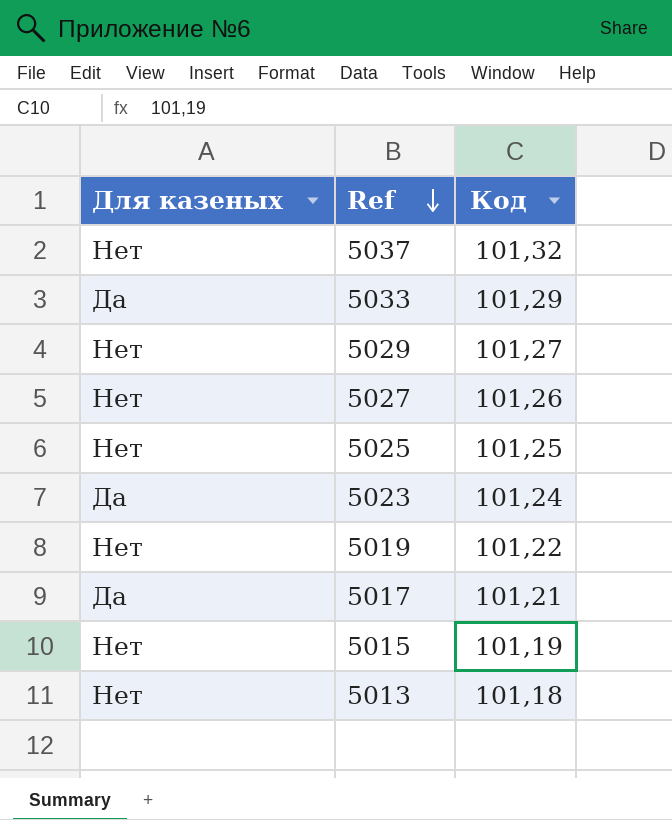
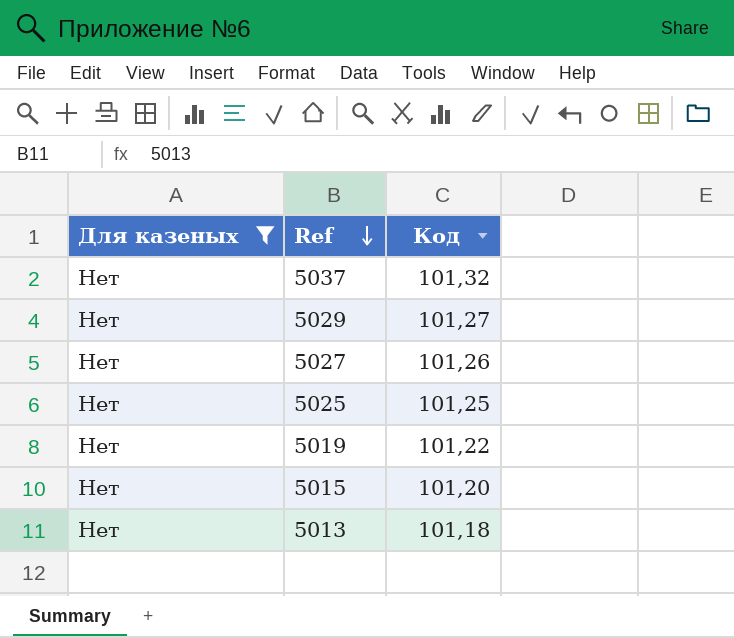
filter: none -> Для казеных = Нет
5015 | Код: 101,19 -> 101,20

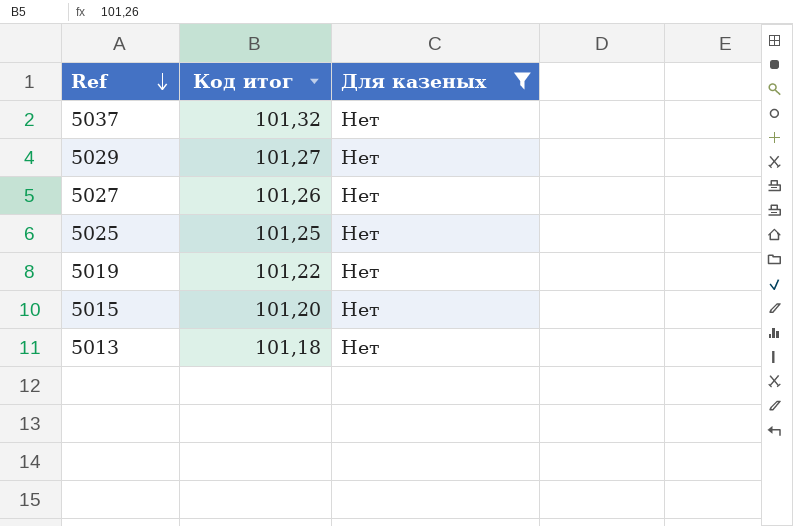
column name: Код -> Код итог
column Для казеных | position: 1 -> 3

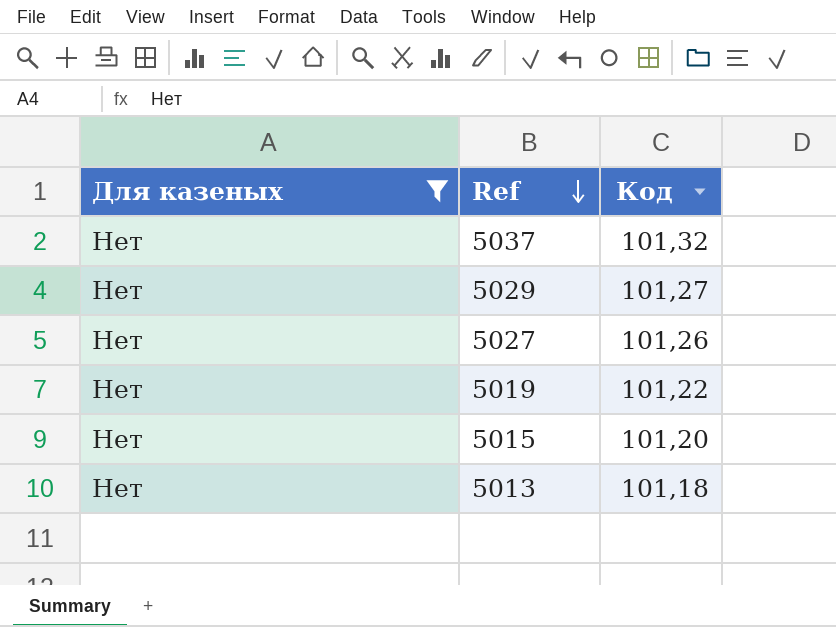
column Для казеных | position: 3 -> 1
column name: Код итог -> Код
row 5025: 101,25 | Нет -> none

